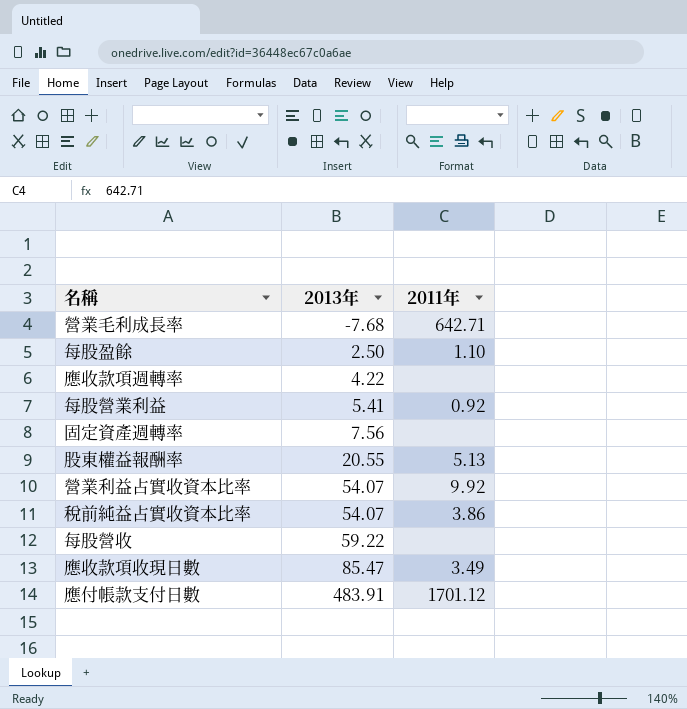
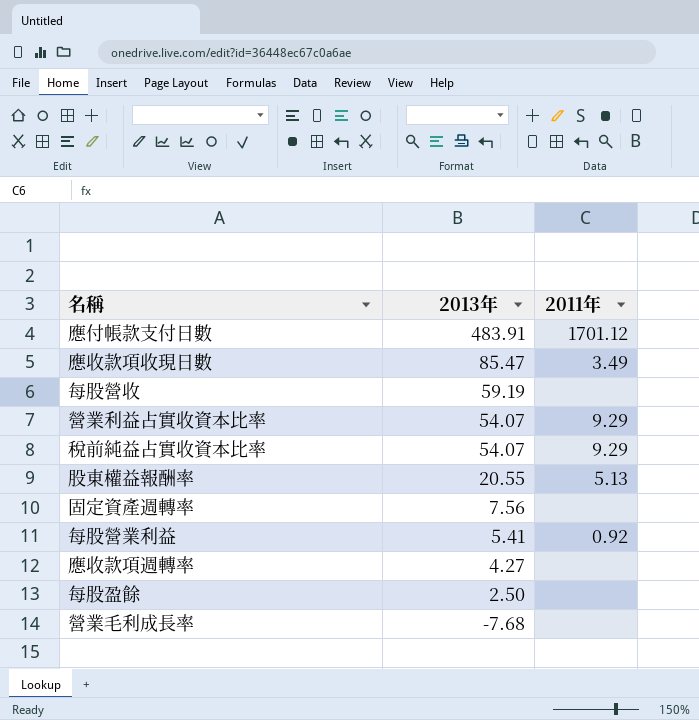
row order: 2013年 ascending -> 2013年 descending
每股營收 | 2013年: 59.22 -> 59.19
營業利益占實收資本比率 | 2011年: 9.92 -> 9.29
稅前純益占實收資本比率 | 2011年: 3.86 -> 9.29
應收款項週轉率 | 2013年: 4.22 -> 4.27
每股盈餘 | 2011年: 1.10 -> none
營業毛利成長率 | 2011年: 642.71 -> none

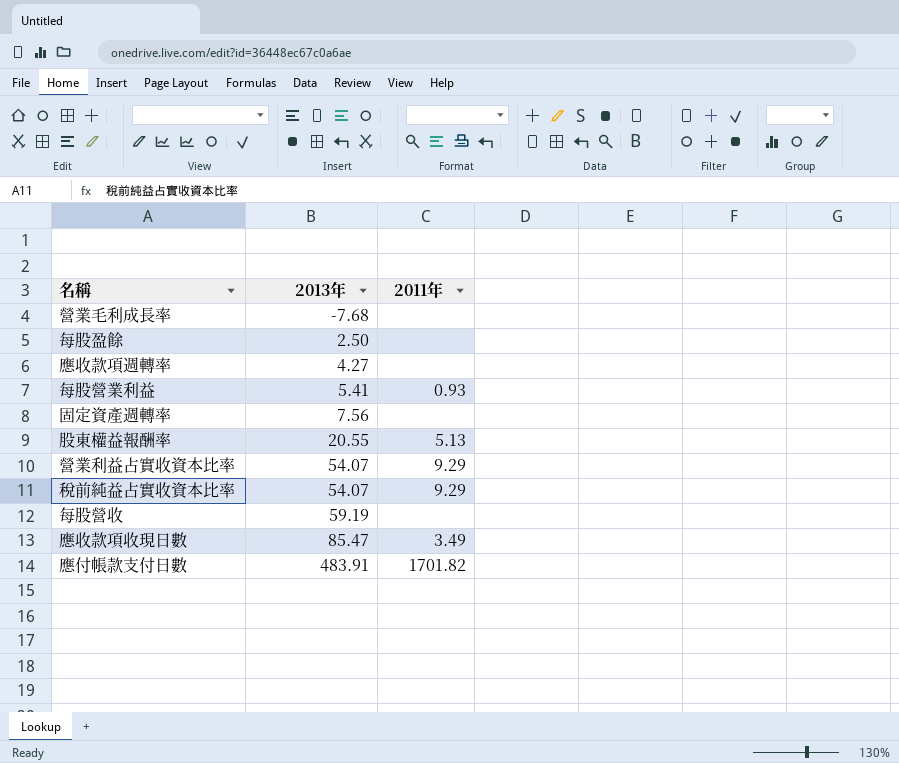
row order: 2013年 descending -> 2013年 ascending
每股營業利益 | 2011年: 0.92 -> 0.93
應付帳款支付日數 | 2011年: 1701.12 -> 1701.82

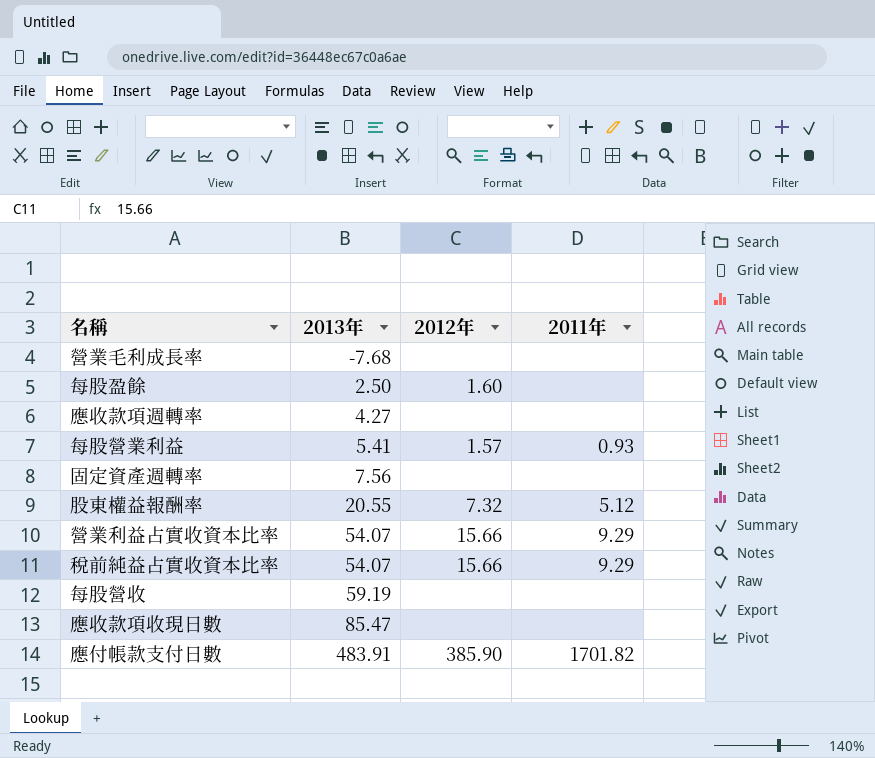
column 2012年 | position: none -> 3
股東權益報酬率 | 2011年: 5.13 -> 5.12
應收款項收現日數 | 2011年: 3.49 -> none

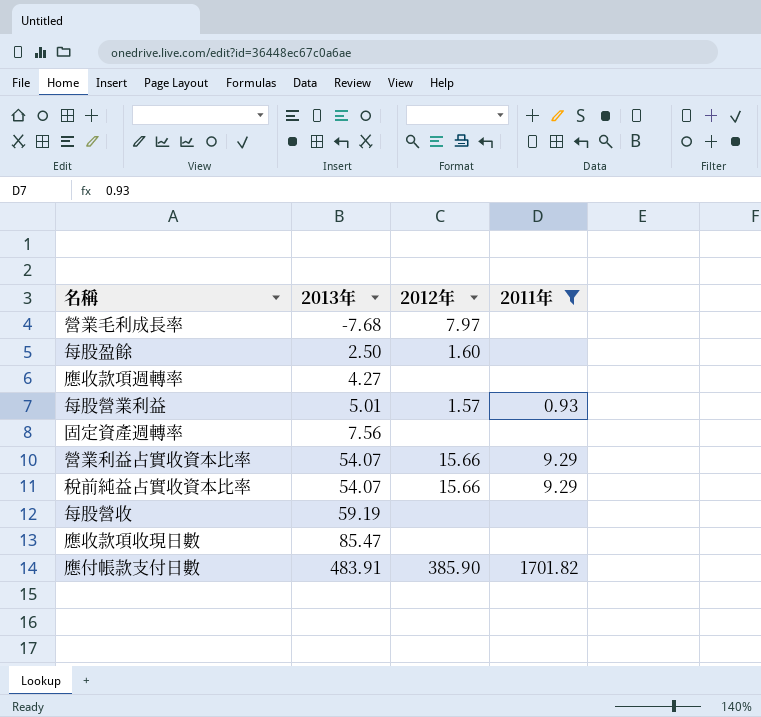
filter: none -> 2011年 != 5.12
營業毛利成長率 | 2012年: none -> 7.97
每股營業利益 | 2013年: 5.41 -> 5.01

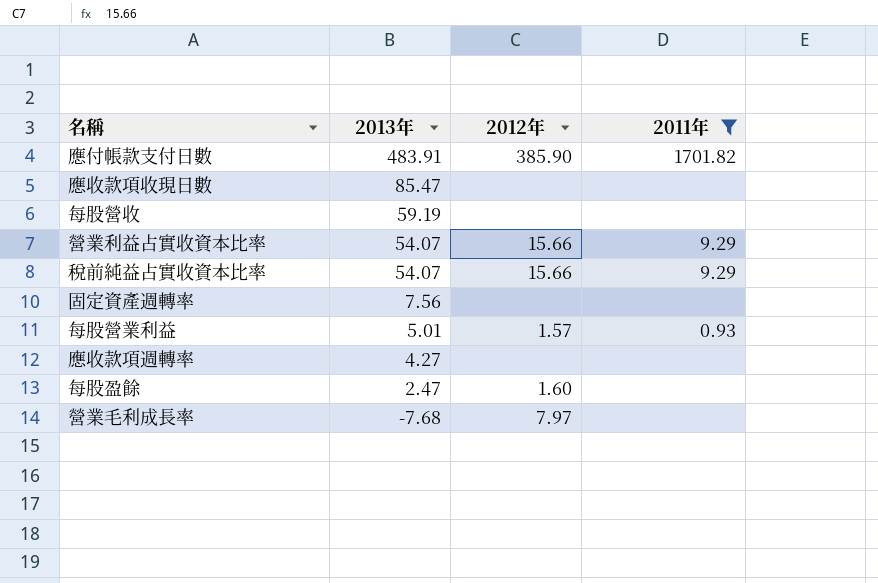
row order: 2013年 ascending -> 2013年 descending
每股盈餘 | 2013年: 2.50 -> 2.47

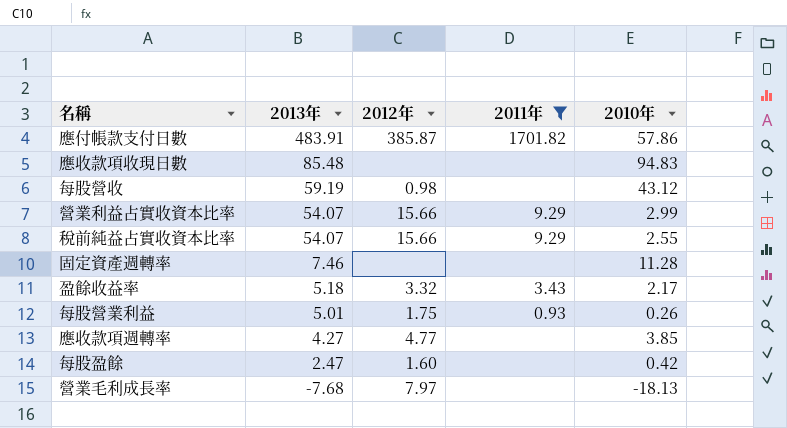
column 2010年 | position: none -> 5
應付帳款支付日數 | 2012年: 385.90 -> 385.87
應收款項收現日數 | 2013年: 85.47 -> 85.48
每股營收 | 2012年: none -> 0.98
固定資產週轉率 | 2013年: 7.56 -> 7.46
row 盈餘收益率: none -> 5.18 | 3.32 | 3.43 | 2.17
每股營業利益 | 2012年: 1.57 -> 1.75
應收款項週轉率 | 2012年: none -> 4.77

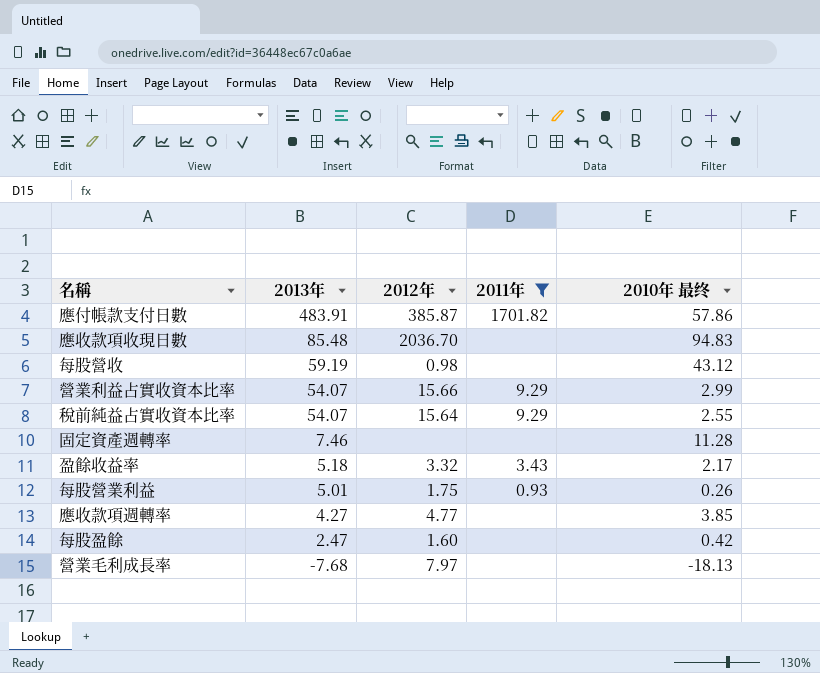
column name: 2010年 -> 2010年 最终
應收款項收現日數 | 2012年: none -> 2036.70
稅前純益占實收資本比率 | 2012年: 15.66 -> 15.64

